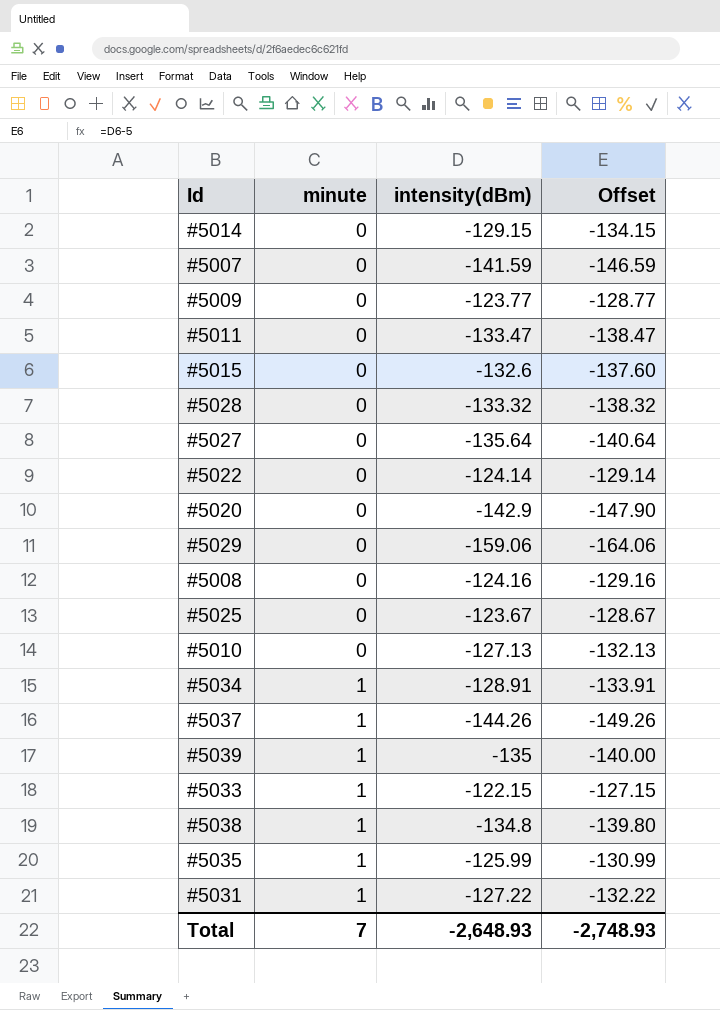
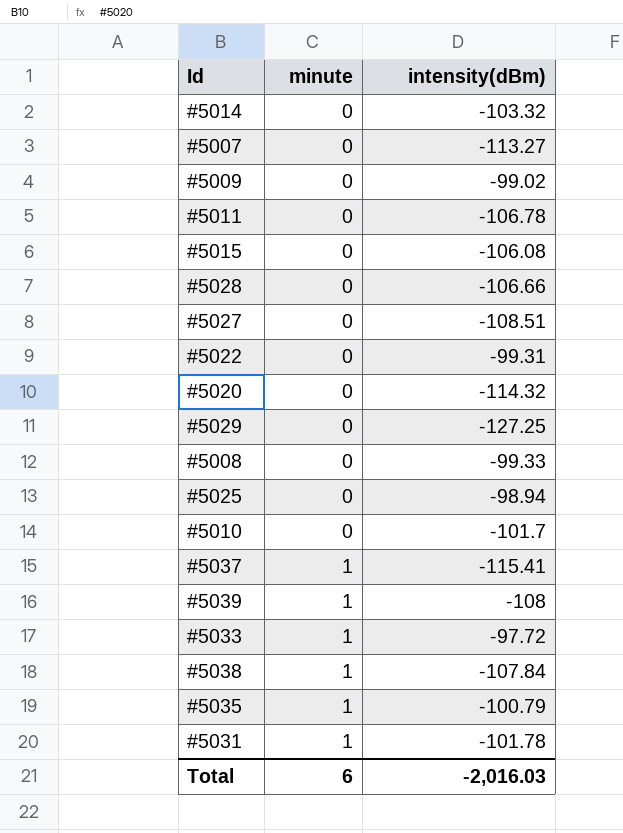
column Offset | formula: [intensity(dBm)] - 5 -> none
row #5034: 1 | -128.91 | -133.91 -> none
#5014 | intensity(dBm): -129.15 -> -103.32
#5007 | intensity(dBm): -141.59 -> -113.27
#5009 | intensity(dBm): -123.77 -> -99.02
#5011 | intensity(dBm): -133.47 -> -106.78
#5015 | intensity(dBm): -132.6 -> -106.08
#5028 | intensity(dBm): -133.32 -> -106.66
#5027 | intensity(dBm): -135.64 -> -108.51
#5022 | intensity(dBm): -124.14 -> -99.31
#5020 | intensity(dBm): -142.9 -> -114.32
#5029 | intensity(dBm): -159.06 -> -127.25
#5008 | intensity(dBm): -124.16 -> -99.33
#5025 | intensity(dBm): -123.67 -> -98.94
#5010 | intensity(dBm): -127.13 -> -101.7
#5037 | intensity(dBm): -144.26 -> -115.41
#5039 | intensity(dBm): -135 -> -108
#5033 | intensity(dBm): -122.15 -> -97.72
#5038 | intensity(dBm): -134.8 -> -107.84
#5035 | intensity(dBm): -125.99 -> -100.79
#5031 | intensity(dBm): -127.22 -> -101.78
Total | minute: 7 -> 6
Total | intensity(dBm): -2,648.93 -> -2,016.03

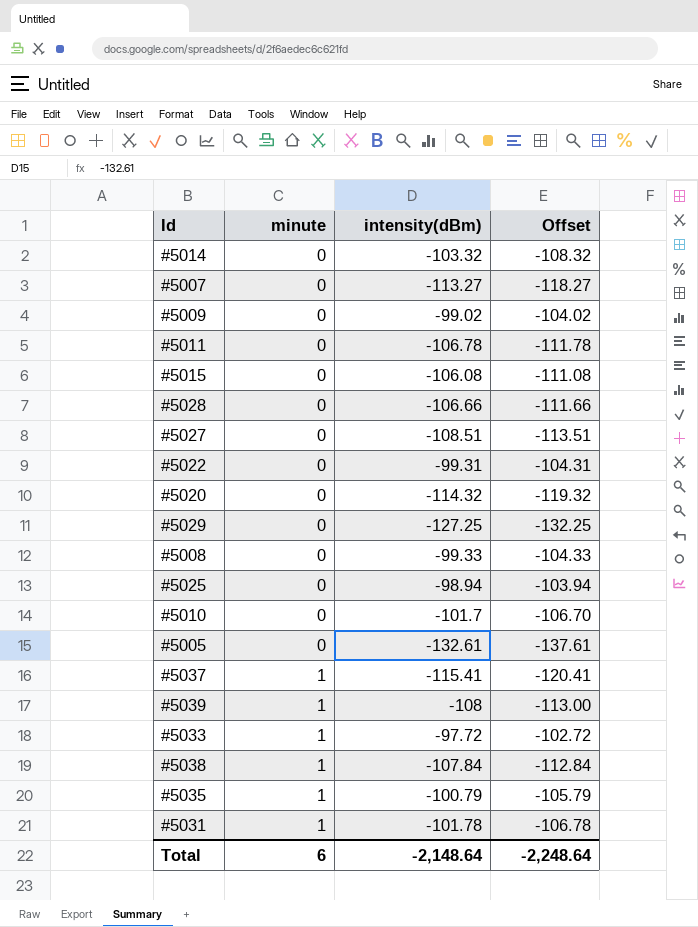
column Offset | formula: none -> [intensity(dBm)] - 5
row #5005: none -> 0 | -132.61 | -137.61
Total | intensity(dBm): -2,016.03 -> -2,148.64

